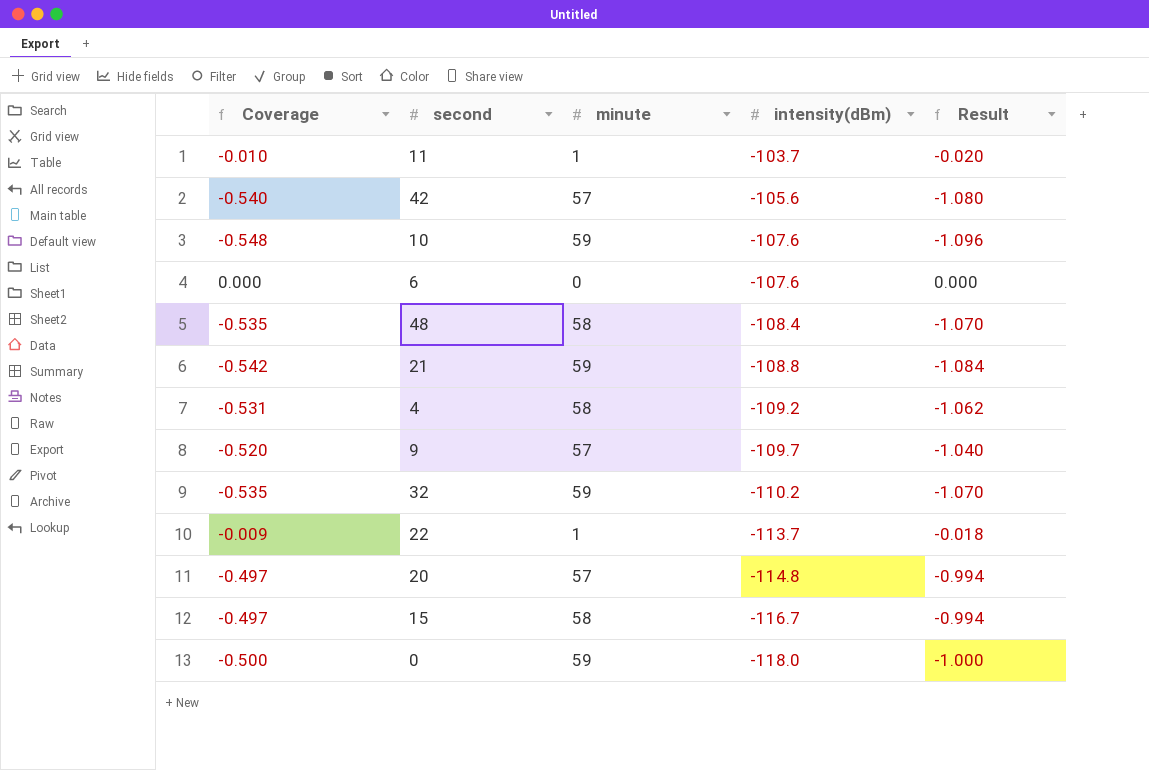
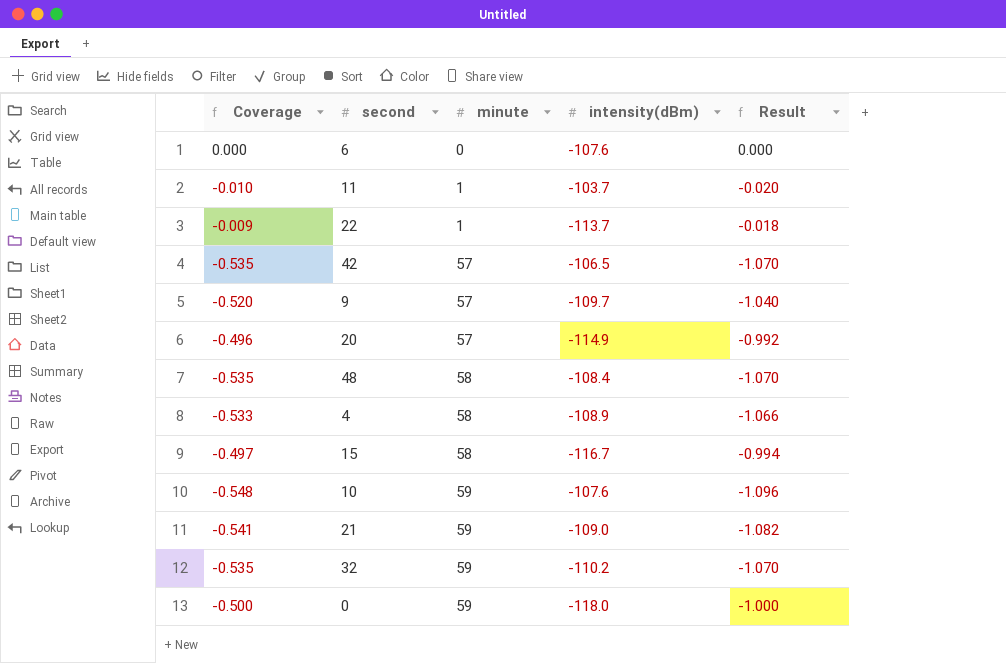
row order: intensity(dBm) descending -> minute ascending
42 | Coverage: -0.540 -> -0.535
42 | intensity(dBm): -105.6 -> -106.5
42 | Result: -1.080 -> -1.070
20 | Coverage: -0.497 -> -0.496
20 | intensity(dBm): -114.8 -> -114.9
20 | Result: -0.994 -> -0.992
4 | Coverage: -0.531 -> -0.533
4 | intensity(dBm): -109.2 -> -108.9
4 | Result: -1.062 -> -1.066
21 | Coverage: -0.542 -> -0.541
21 | intensity(dBm): -108.8 -> -109.0
21 | Result: -1.084 -> -1.082

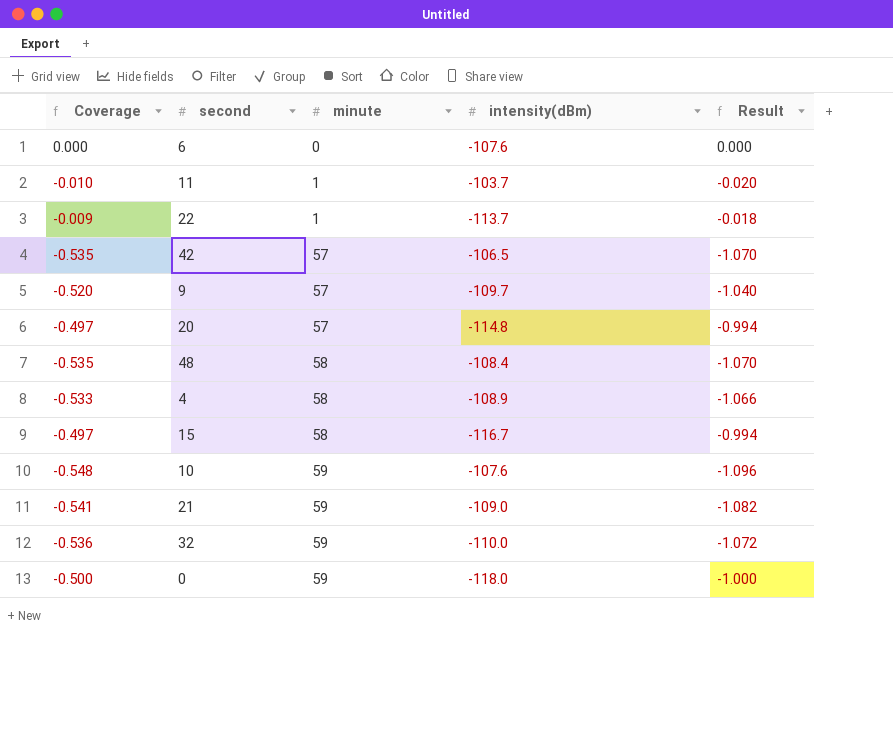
20 | Coverage: -0.496 -> -0.497
20 | intensity(dBm): -114.9 -> -114.8
20 | Result: -0.992 -> -0.994
32 | Coverage: -0.535 -> -0.536
32 | intensity(dBm): -110.2 -> -110.0
32 | Result: -1.070 -> -1.072

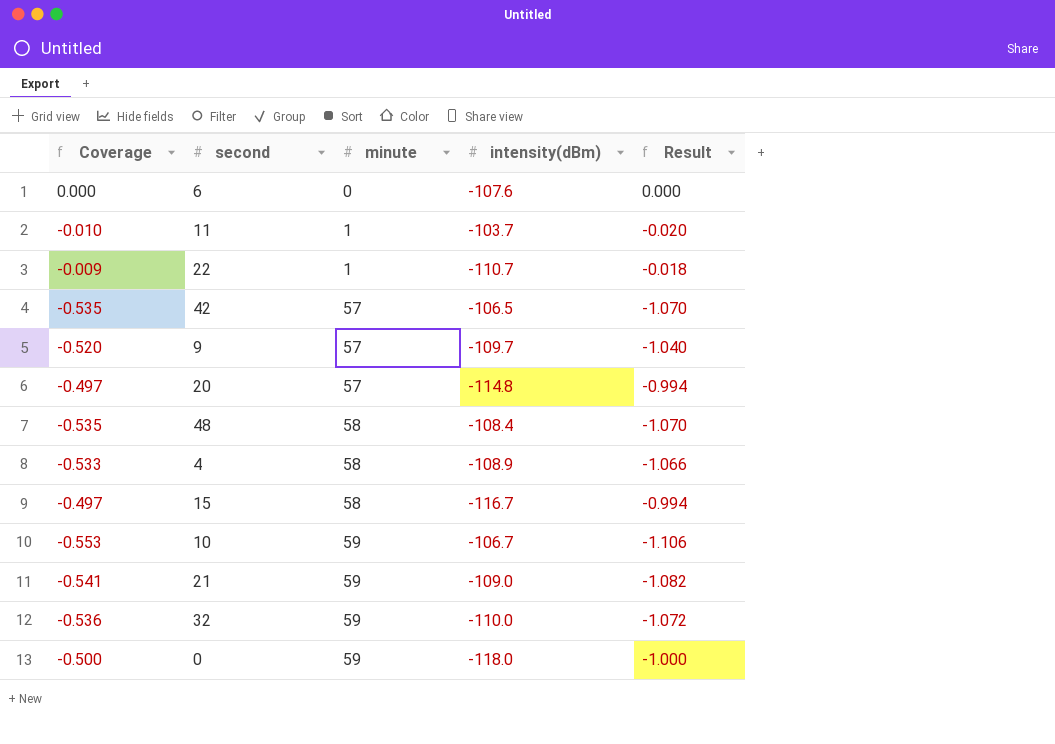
22 | intensity(dBm): -113.7 -> -110.7
10 | Coverage: -0.548 -> -0.553
10 | intensity(dBm): -107.6 -> -106.7
10 | Result: -1.096 -> -1.106

